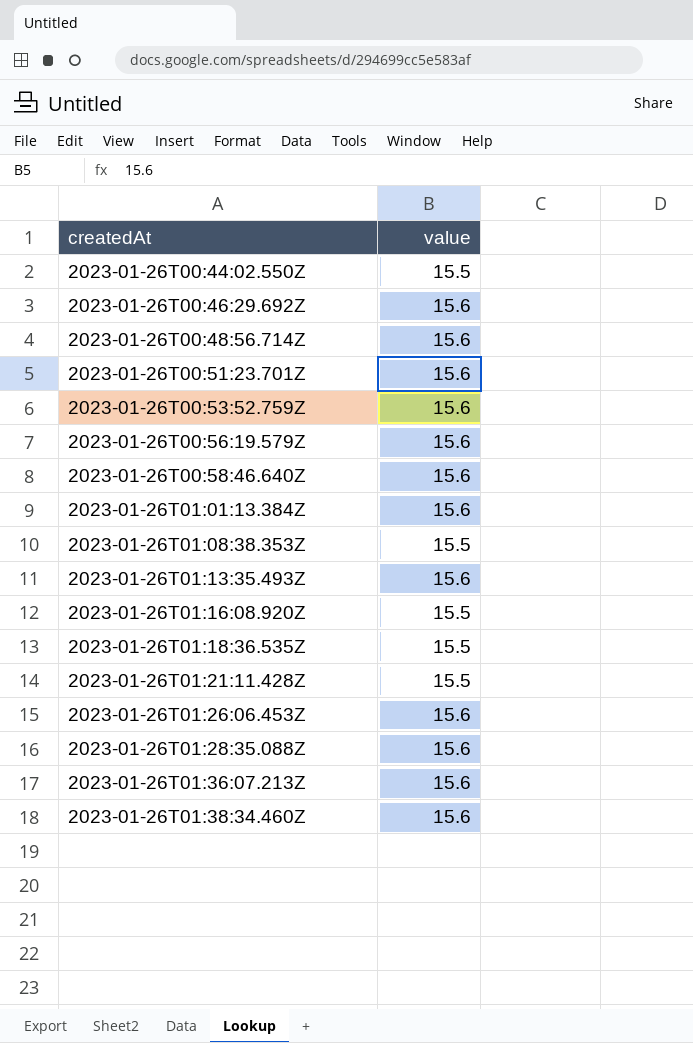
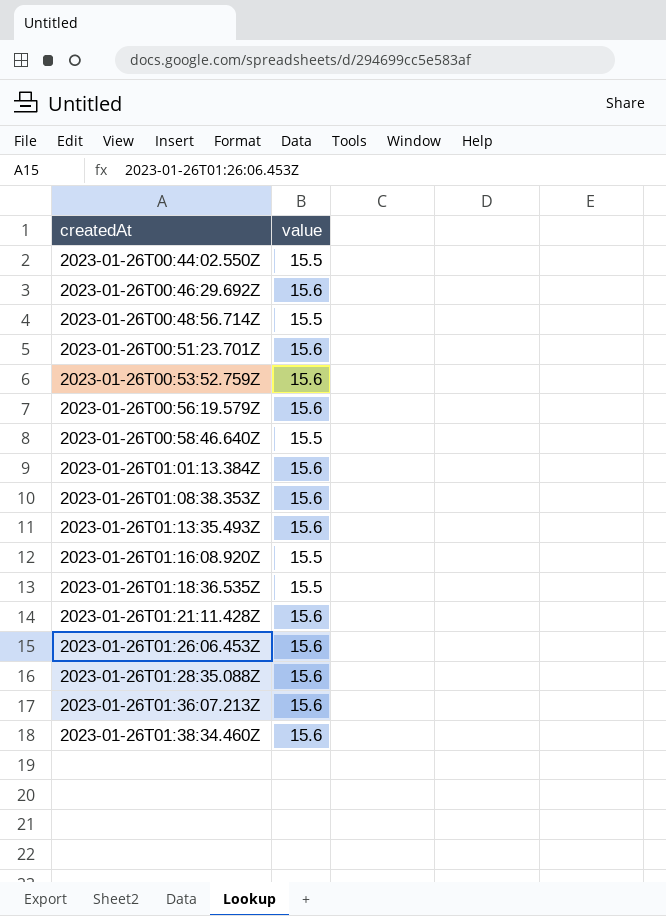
2023-01-26T00:48:56.714Z | value: 15.6 -> 15.5
2023-01-26T00:58:46.640Z | value: 15.6 -> 15.5
2023-01-26T01:08:38.353Z | value: 15.5 -> 15.6
2023-01-26T01:21:11.428Z | value: 15.5 -> 15.6

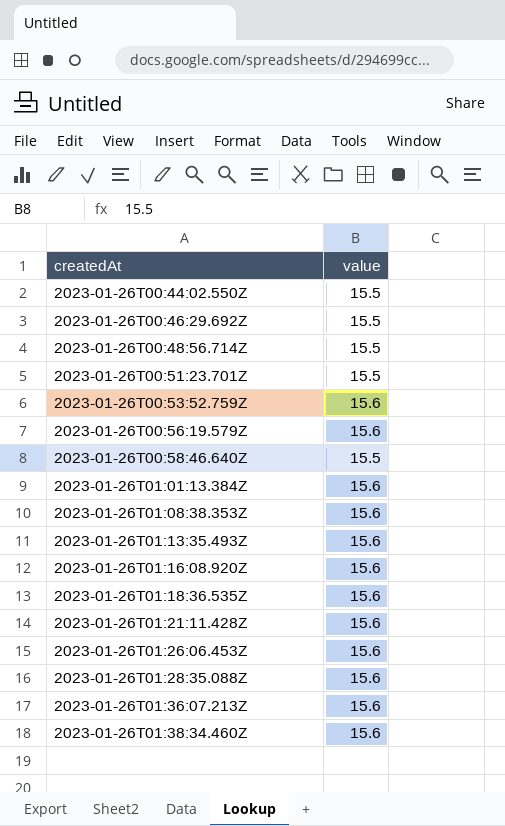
2023-01-26T00:46:29.692Z | value: 15.6 -> 15.5
2023-01-26T00:51:23.701Z | value: 15.6 -> 15.5
2023-01-26T01:16:08.920Z | value: 15.5 -> 15.6
2023-01-26T01:18:36.535Z | value: 15.5 -> 15.6

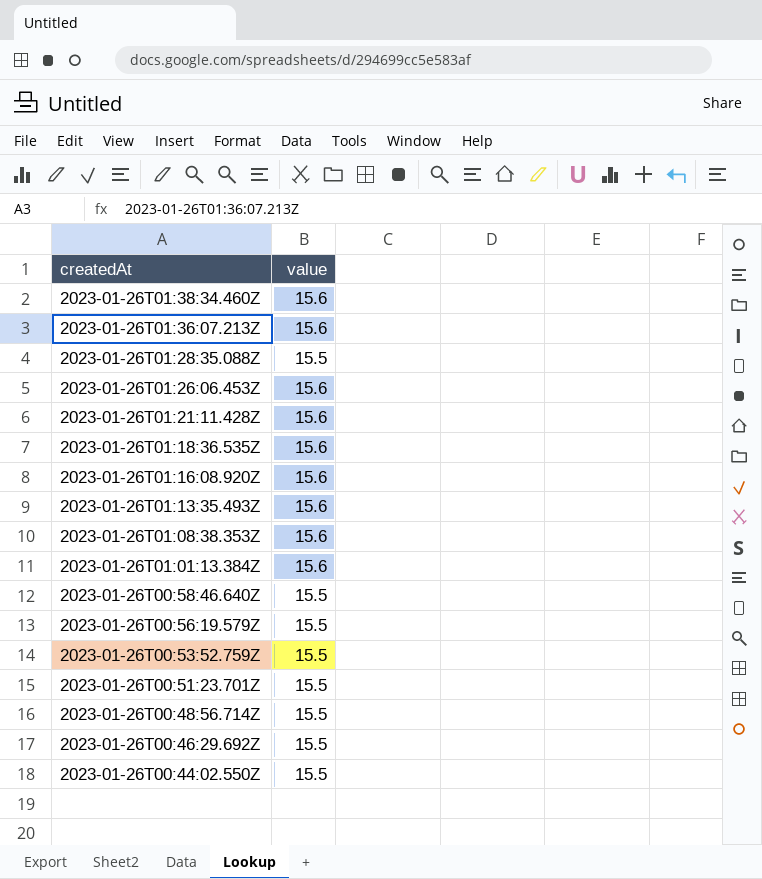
row order: createdAt ascending -> createdAt descending
2023-01-26T01:28:35.088Z | value: 15.6 -> 15.5
2023-01-26T00:56:19.579Z | value: 15.6 -> 15.5
2023-01-26T00:53:52.759Z | value: 15.6 -> 15.5

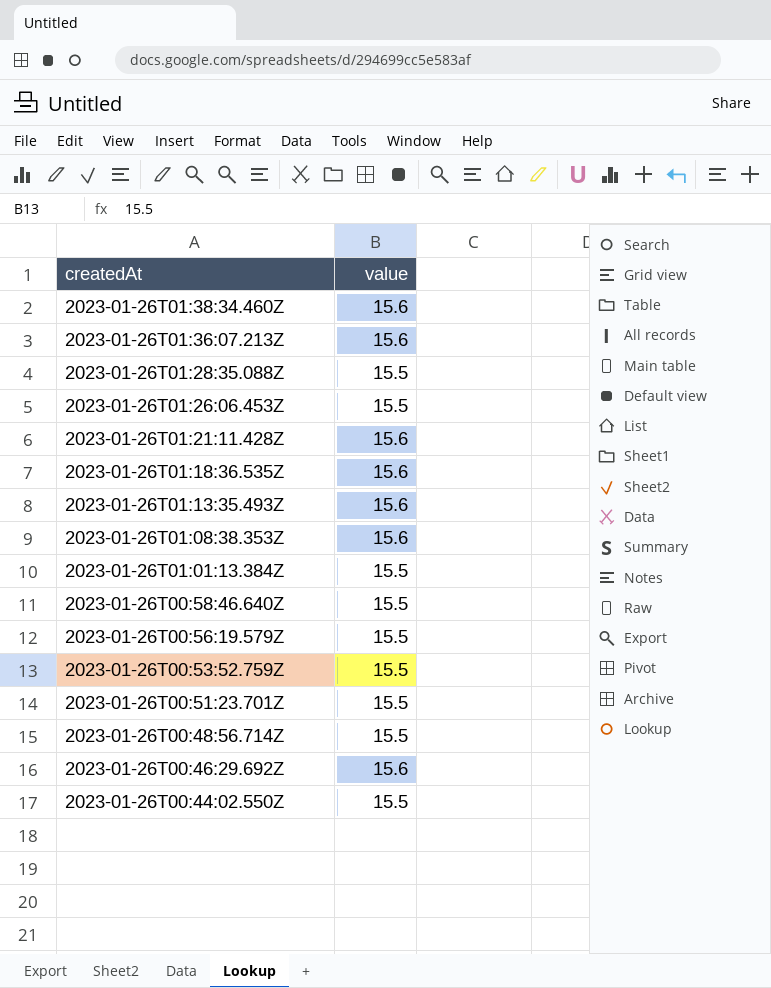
row 2023-01-26T01:16:08.920Z: 15.6 -> none
2023-01-26T01:26:06.453Z | value: 15.6 -> 15.5
2023-01-26T01:01:13.384Z | value: 15.6 -> 15.5
2023-01-26T00:46:29.692Z | value: 15.5 -> 15.6

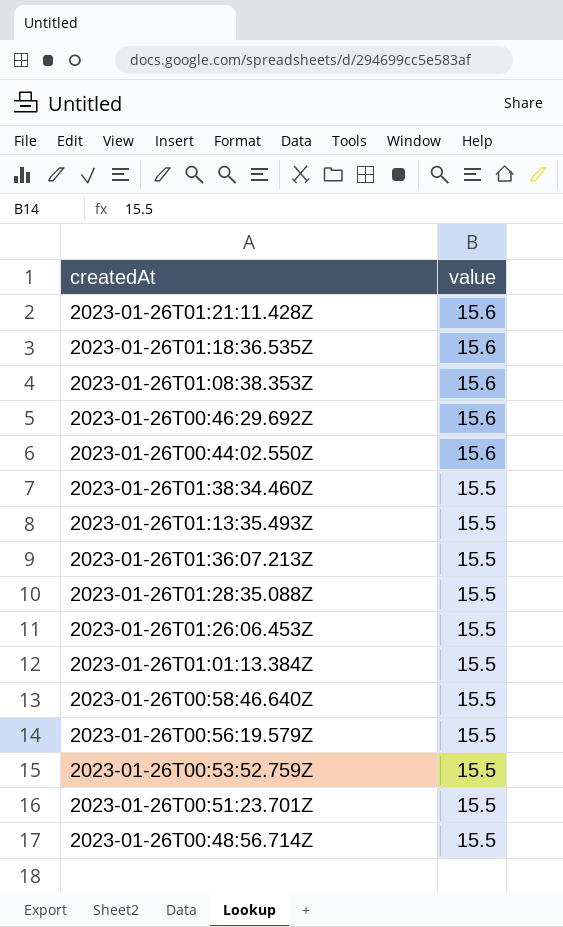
row order: createdAt descending -> value descending
2023-01-26T00:44:02.550Z | value: 15.5 -> 15.6
2023-01-26T01:38:34.460Z | value: 15.6 -> 15.5
2023-01-26T01:13:35.493Z | value: 15.6 -> 15.5
2023-01-26T01:36:07.213Z | value: 15.6 -> 15.5

